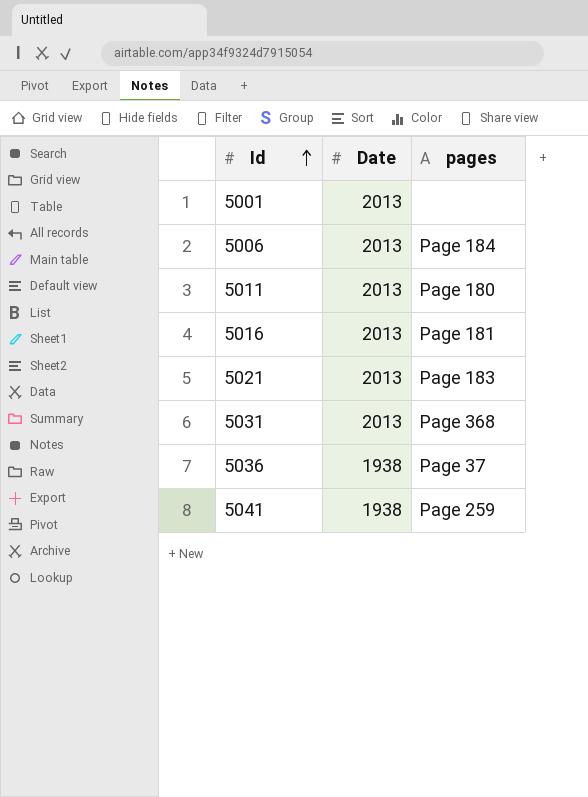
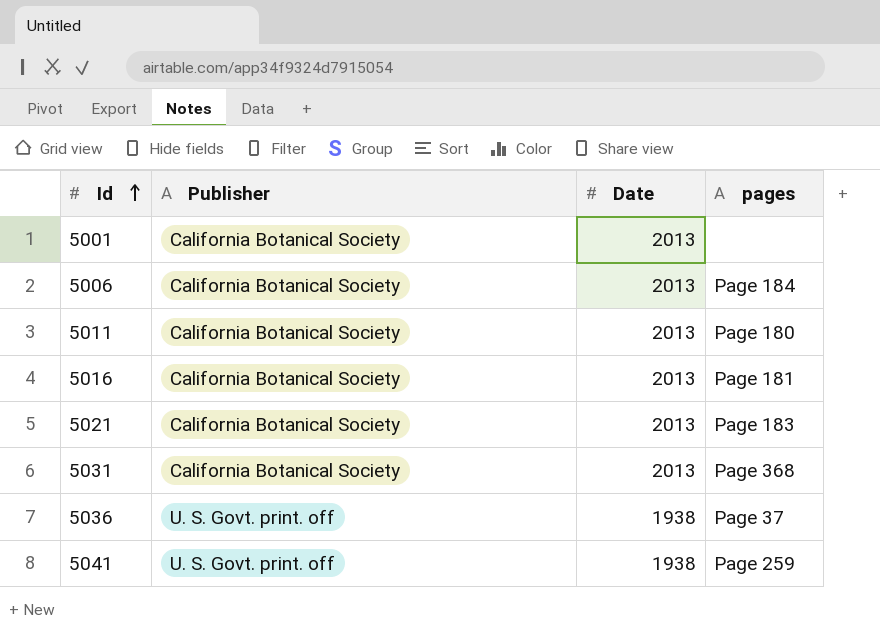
column Publisher | position: none -> 2

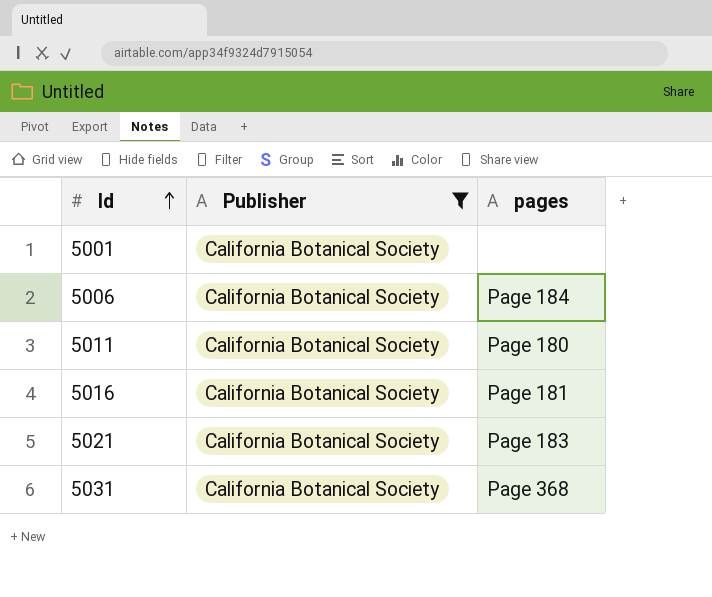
filter: none -> Publisher = California Botanical Society
column Date | position: 3 -> none

